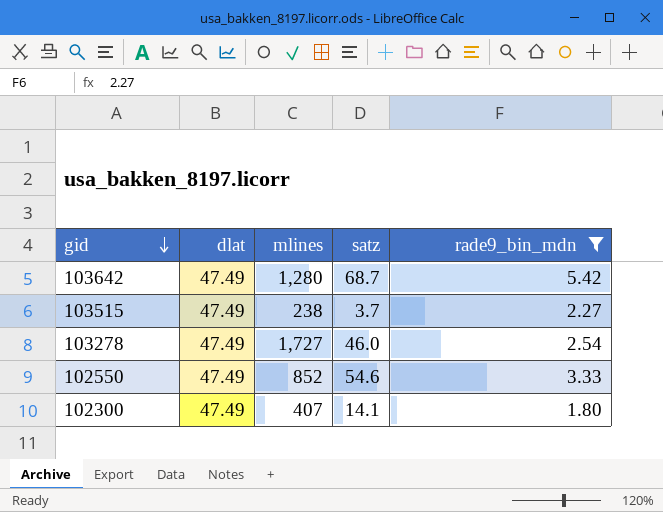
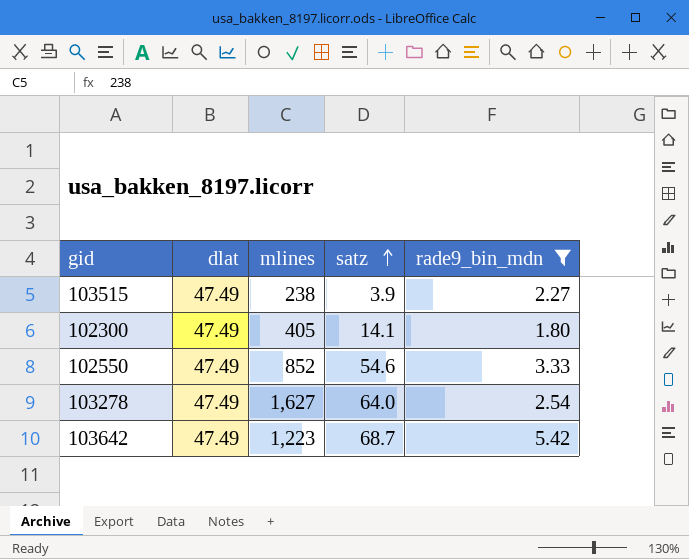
row order: gid descending -> satz ascending
103515 | satz: 3.7 -> 3.9
102300 | mlines: 407 -> 405
103278 | mlines: 1,727 -> 1,627
103278 | satz: 46.0 -> 64.0
103642 | mlines: 1,280 -> 1,223

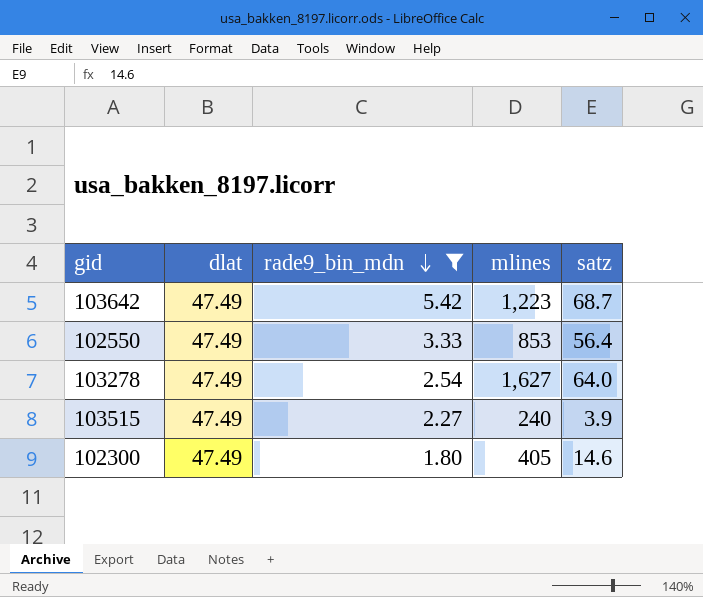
row order: satz ascending -> rade9_bin_mdn descending
column rade9_bin_mdn | position: 5 -> 3
102550 | mlines: 852 -> 853
102550 | satz: 54.6 -> 56.4
103515 | mlines: 238 -> 240
102300 | satz: 14.1 -> 14.6

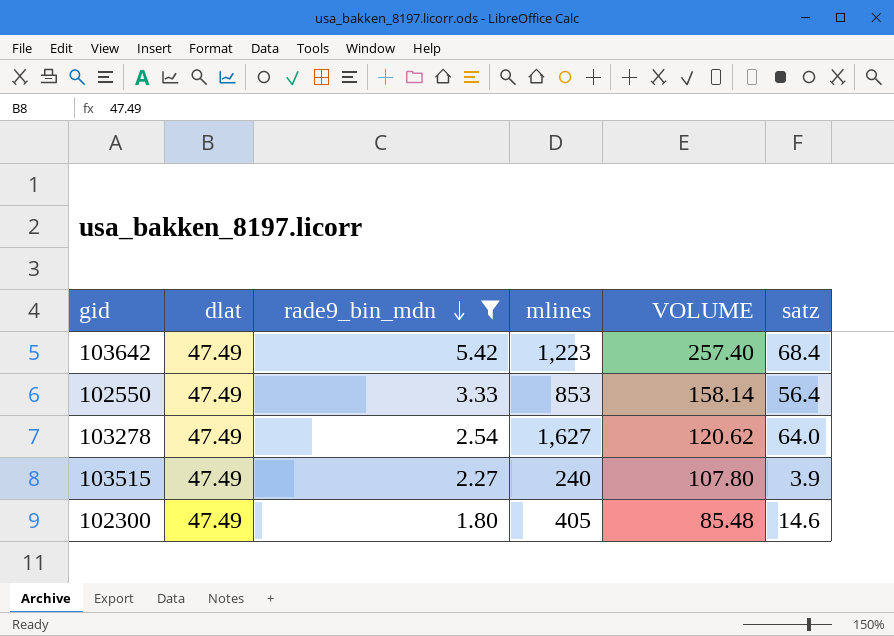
column VOLUME | formula: none -> [dlat] * [rade9_bin_mdn]
103642 | satz: 68.7 -> 68.4

